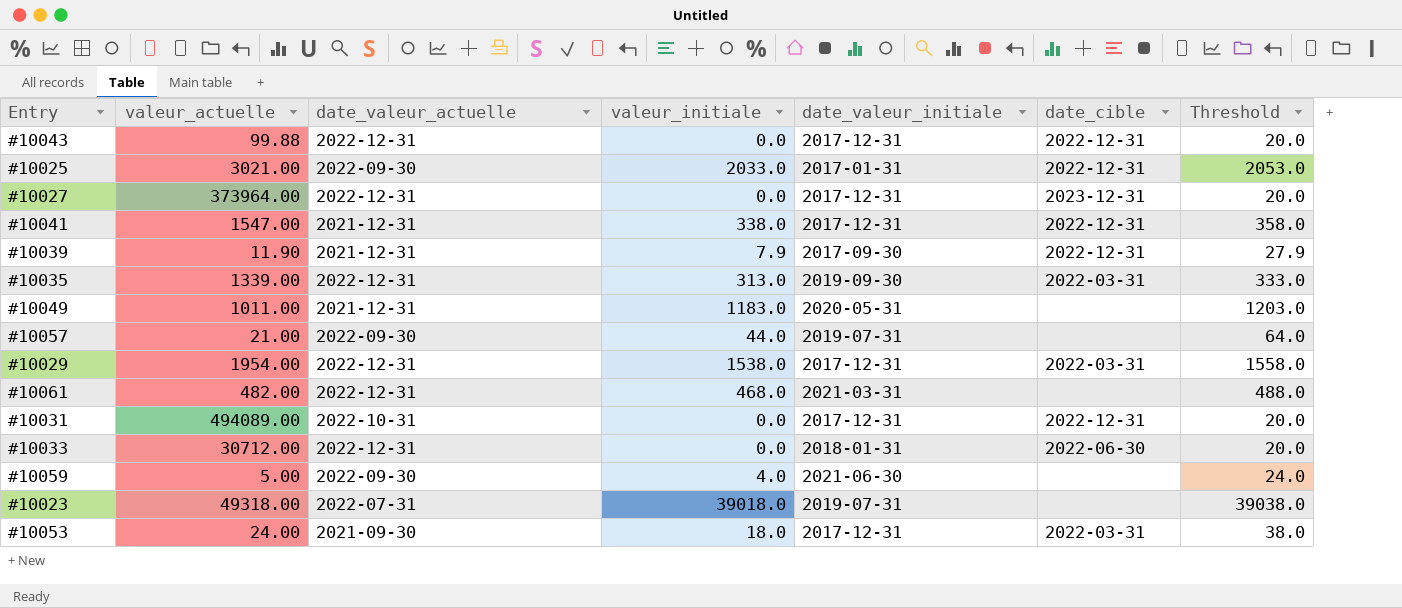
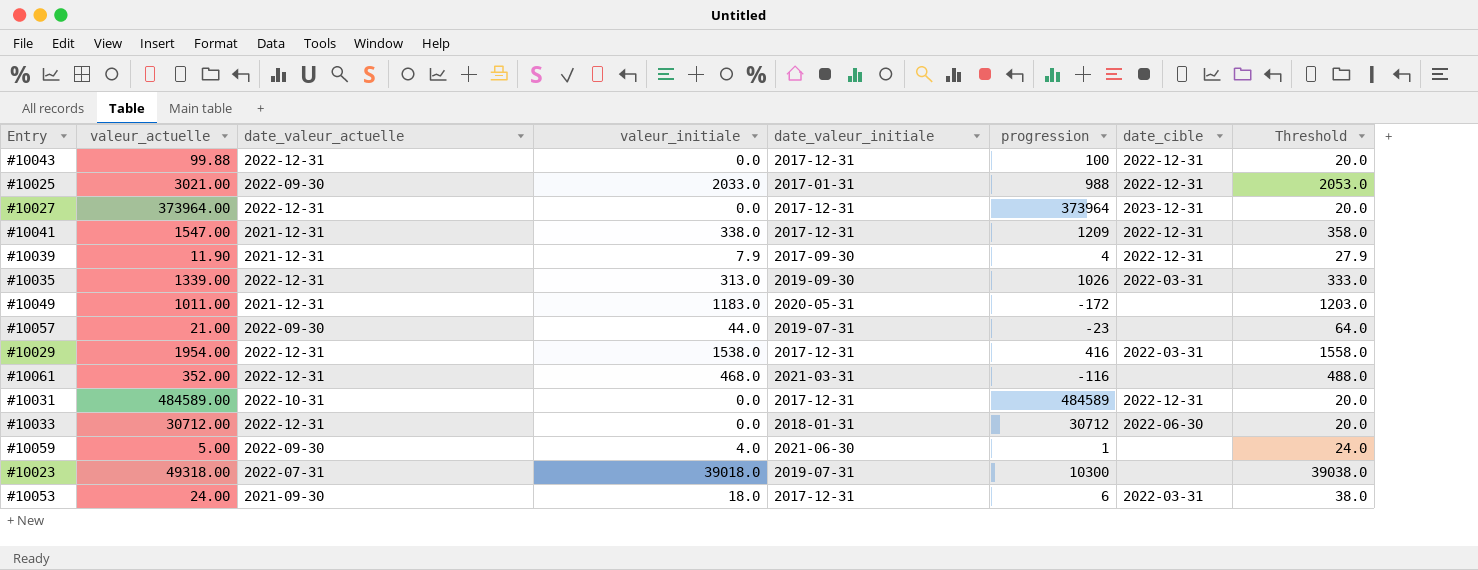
column progression | formula: none -> [valeur_actuelle] - [valeur_initiale]
#10061 | valeur_actuelle: 482.00 -> 352.00
#10031 | valeur_actuelle: 494089.00 -> 484589.00

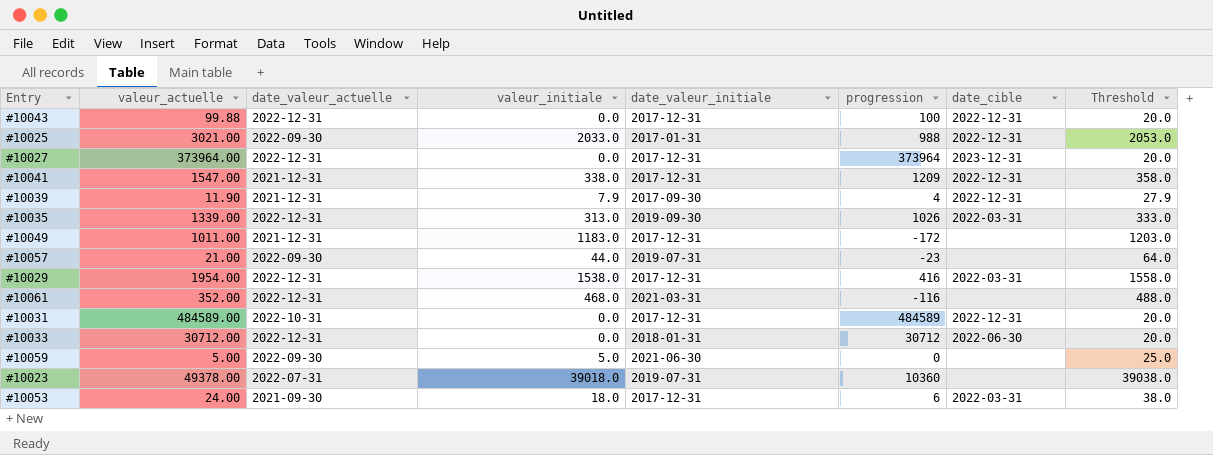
#10049 | date_valeur_initiale: 2020-05-31 -> 2017-12-31
#10059 | valeur_initiale: 4.0 -> 5.0
#10059 | progression: 1 -> 0
#10059 | Threshold: 24.0 -> 25.0
#10023 | valeur_actuelle: 49318.00 -> 49378.00
#10023 | progression: 10300 -> 10360

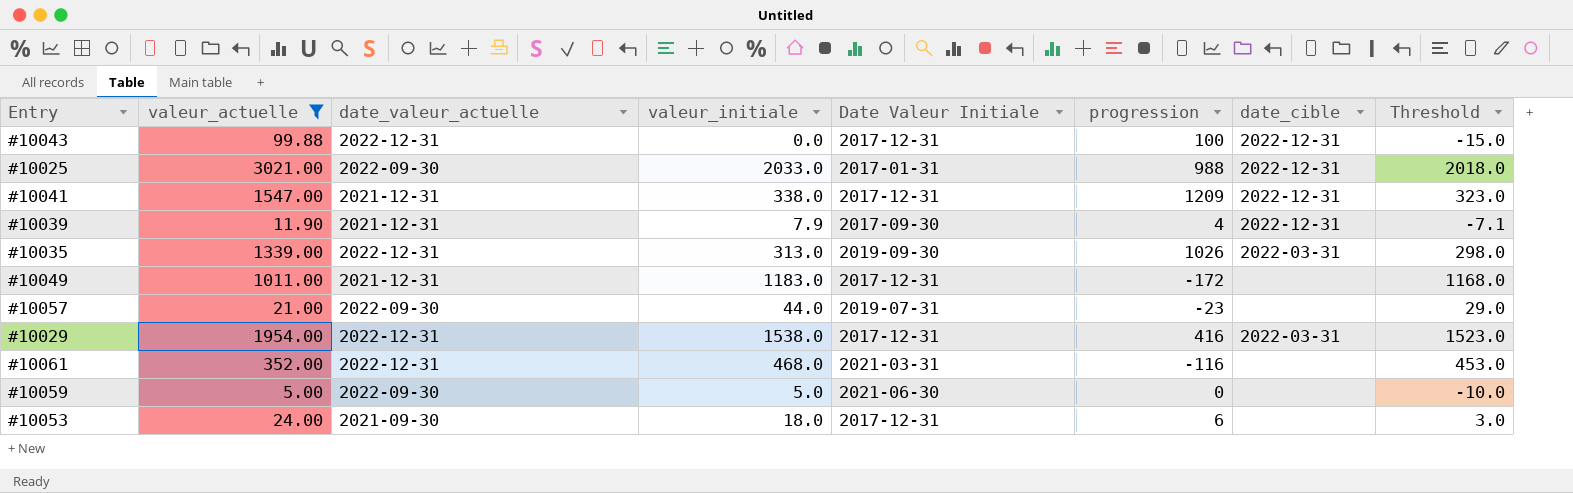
filter: none -> valeur_actuelle <= 3021.00
column name: date_valeur_initiale -> Date Valeur Initiale
column Threshold | formula: [valeur_initiale] + 20 -> [valeur_initiale] - 15
#10053 | date_cible: 2022-03-31 -> none

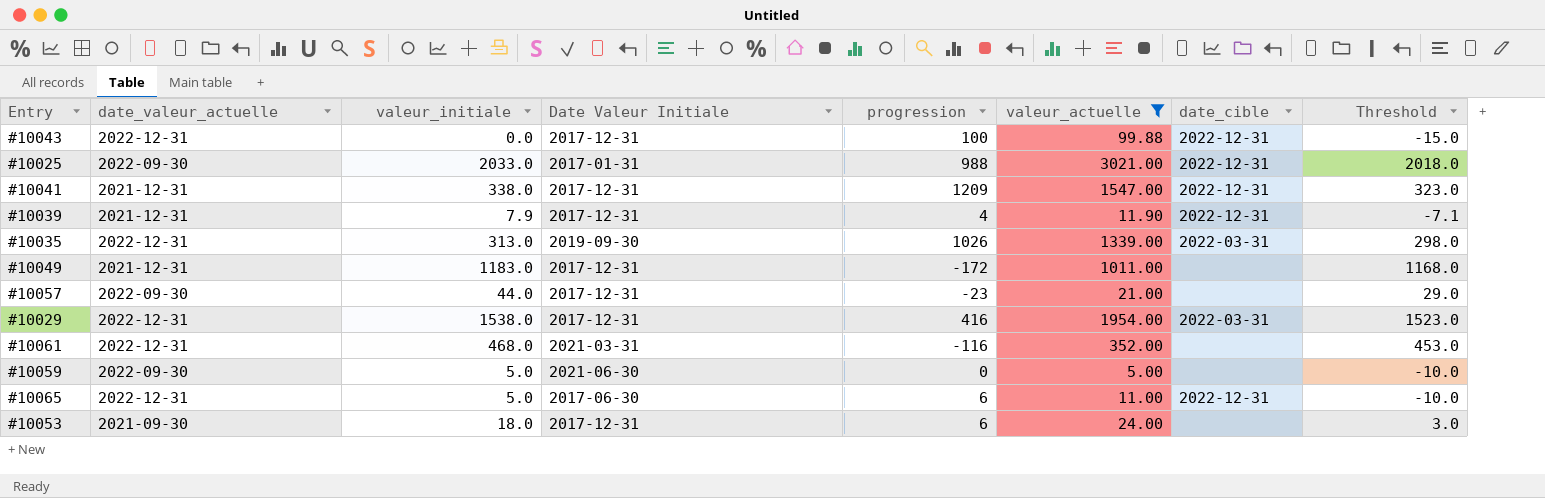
column valeur_actuelle | position: 2 -> 6
#10039 | Date Valeur Initiale: 2017-09-30 -> 2017-12-31
#10057 | Date Valeur Initiale: 2019-07-31 -> 2017-12-31
row #10065: none -> 2022-12-31 | 5.0 | 2017-06-30 | 6 | 11.00 | 2022-12-31 | -10.0

